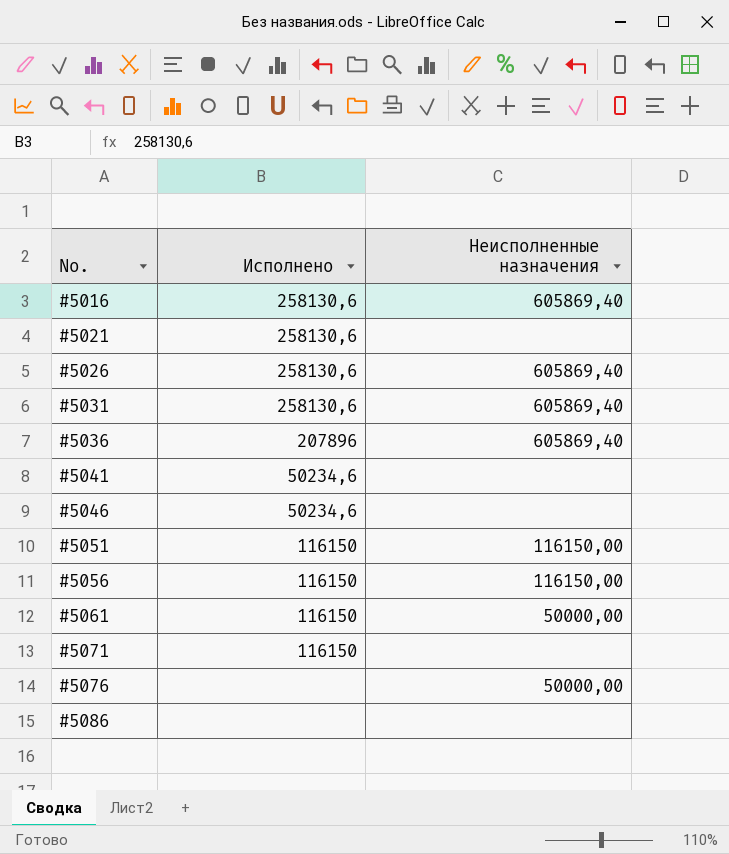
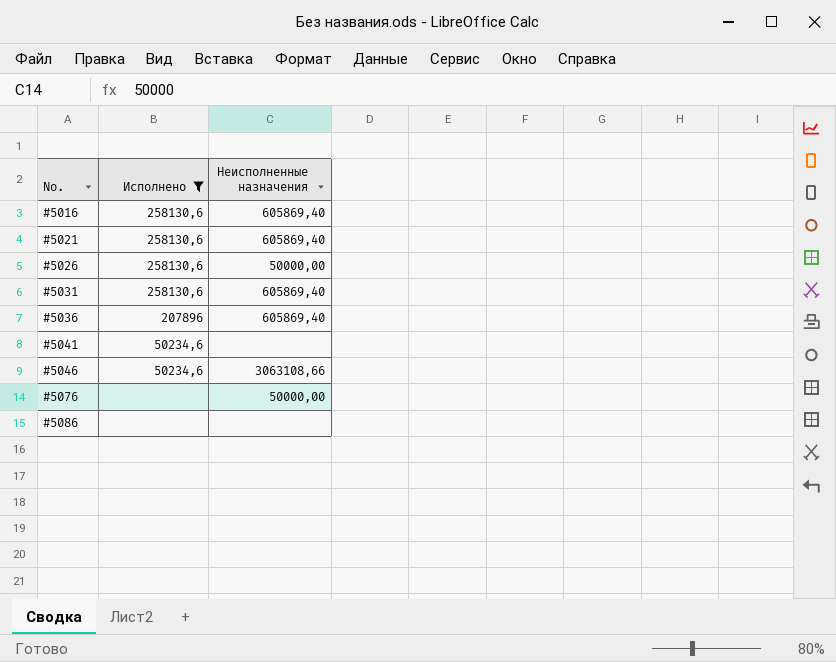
filter: none -> Исполнено != 116150
#5021 | Неисполненные назначения: none -> 605869,40
#5026 | Неисполненные назначения: 605869,40 -> 50000,00
#5046 | Неисполненные назначения: none -> 3063108,66

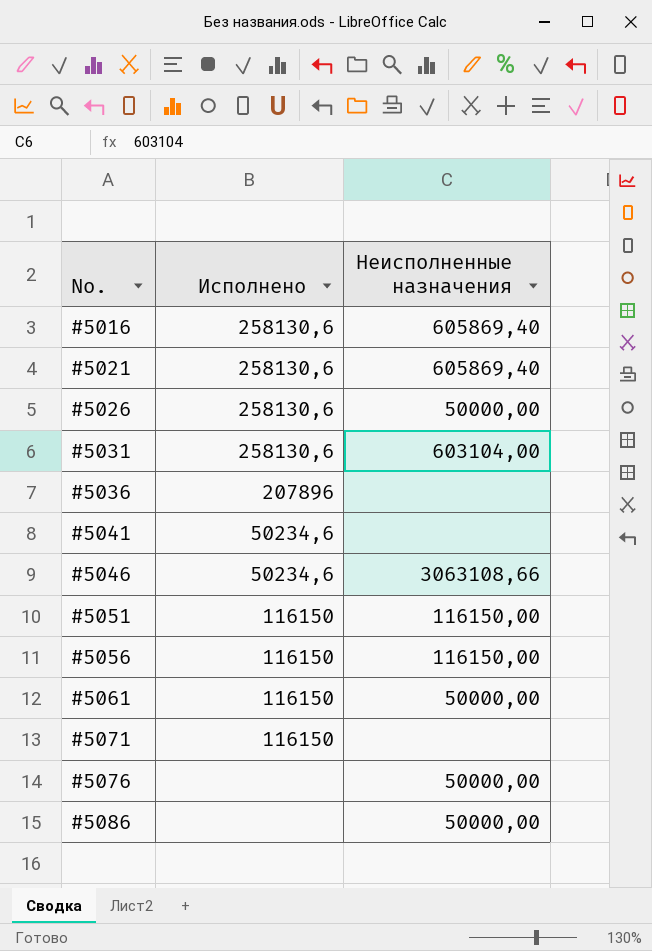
filter: Исполнено != 116150 -> none
#5031 | Неисполненные назначения: 605869,40 -> 603104,00
#5036 | Неисполненные назначения: 605869,40 -> none
#5086 | Неисполненные назначения: none -> 50000,00

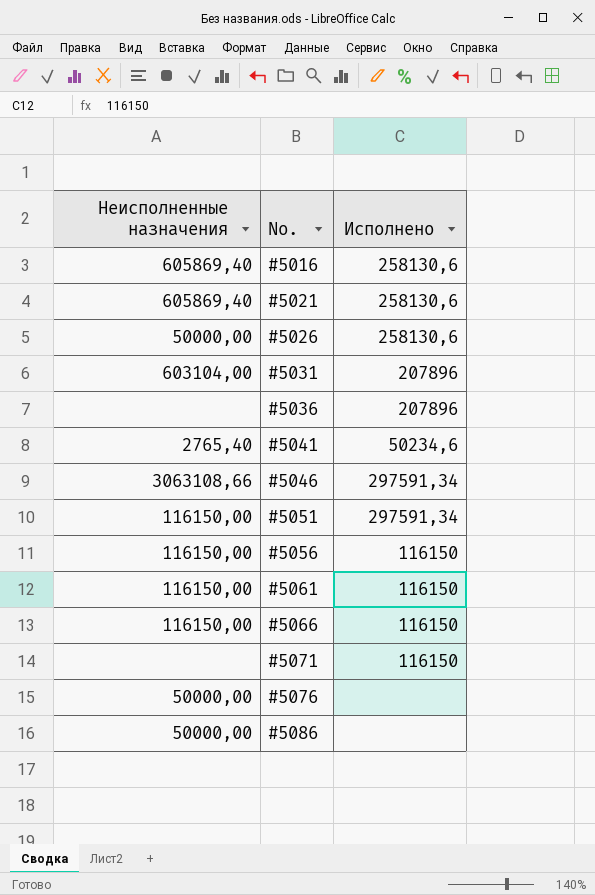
column Неисполненные назначения | position: 3 -> 1
#5031 | Исполнено: 258130,6 -> 207896
#5041 | Неисполненные назначения: none -> 2765,40
#5046 | Исполнено: 50234,6 -> 297591,34
#5051 | Исполнено: 116150 -> 297591,34
#5061 | Неисполненные назначения: 50000,00 -> 116150,00
row #5066: none -> 116150,00 | 116150

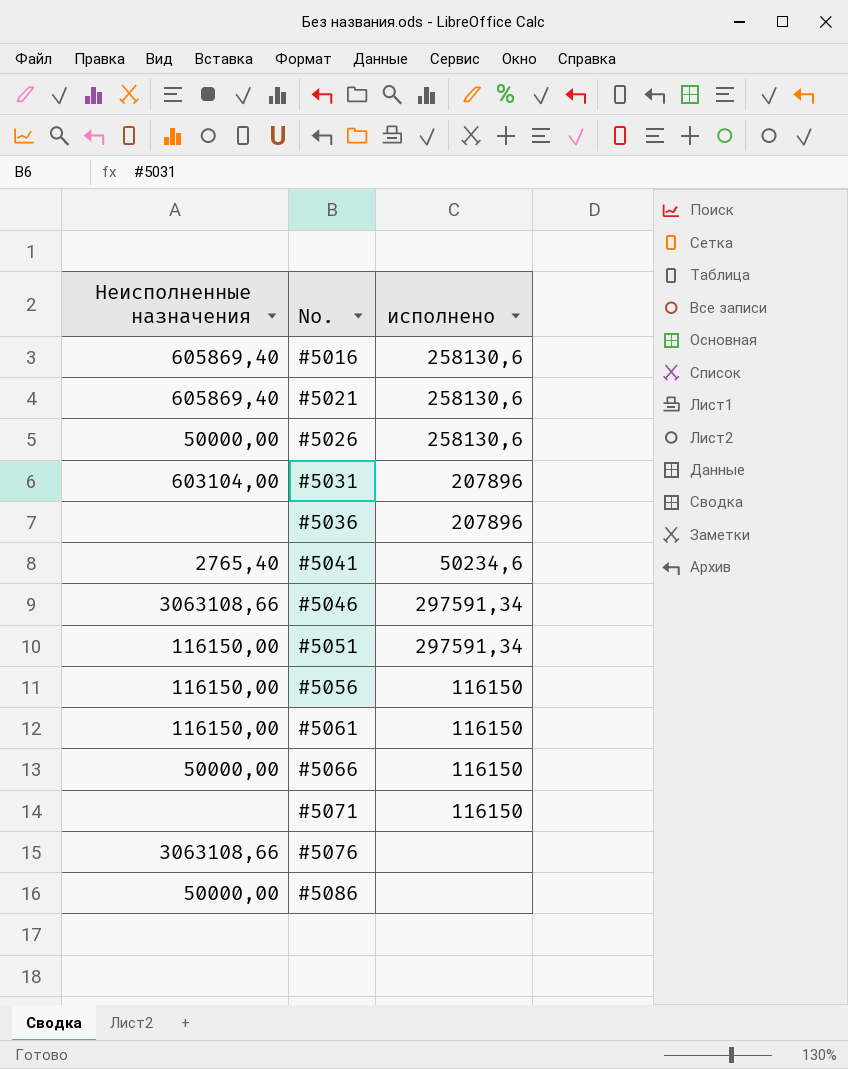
column name: Исполнено -> исполнено
#5066 | Неисполненные назначения: 116150,00 -> 50000,00
#5076 | Неисполненные назначения: 50000,00 -> 3063108,66

